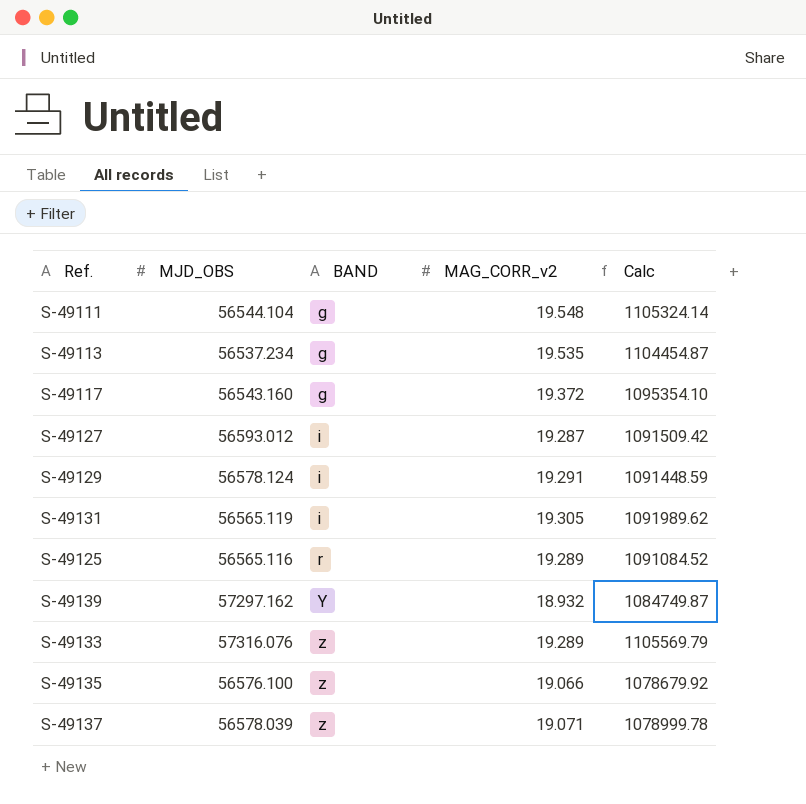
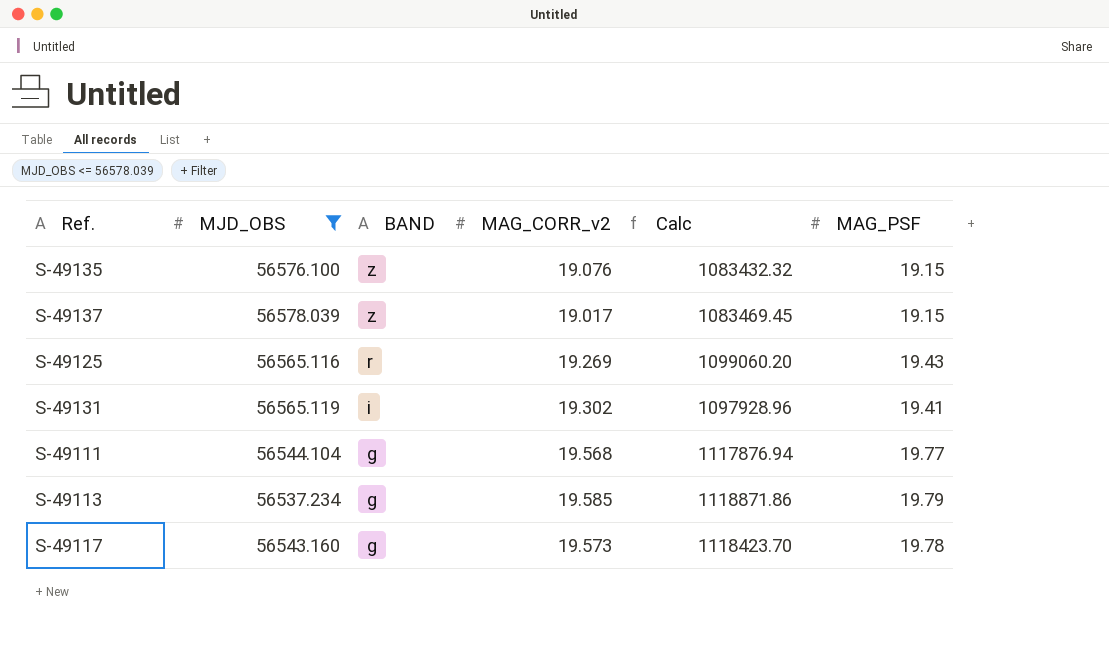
filter: none -> MJD_OBS <= 56578.039
row order: BAND ascending -> BAND descending
column Calc | formula: [MJD_OBS] * [MAG_CORR_v2] -> [MJD_OBS] * [MAG_PSF]
column MAG_PSF | position: none -> 6
S-49135 | MAG_CORR_v2: 19.066 -> 19.076
S-49137 | MAG_CORR_v2: 19.071 -> 19.017
S-49125 | MAG_CORR_v2: 19.289 -> 19.269
S-49131 | MAG_CORR_v2: 19.305 -> 19.302
S-49111 | MAG_CORR_v2: 19.548 -> 19.568
S-49113 | MAG_CORR_v2: 19.535 -> 19.585
S-49117 | MAG_CORR_v2: 19.372 -> 19.573

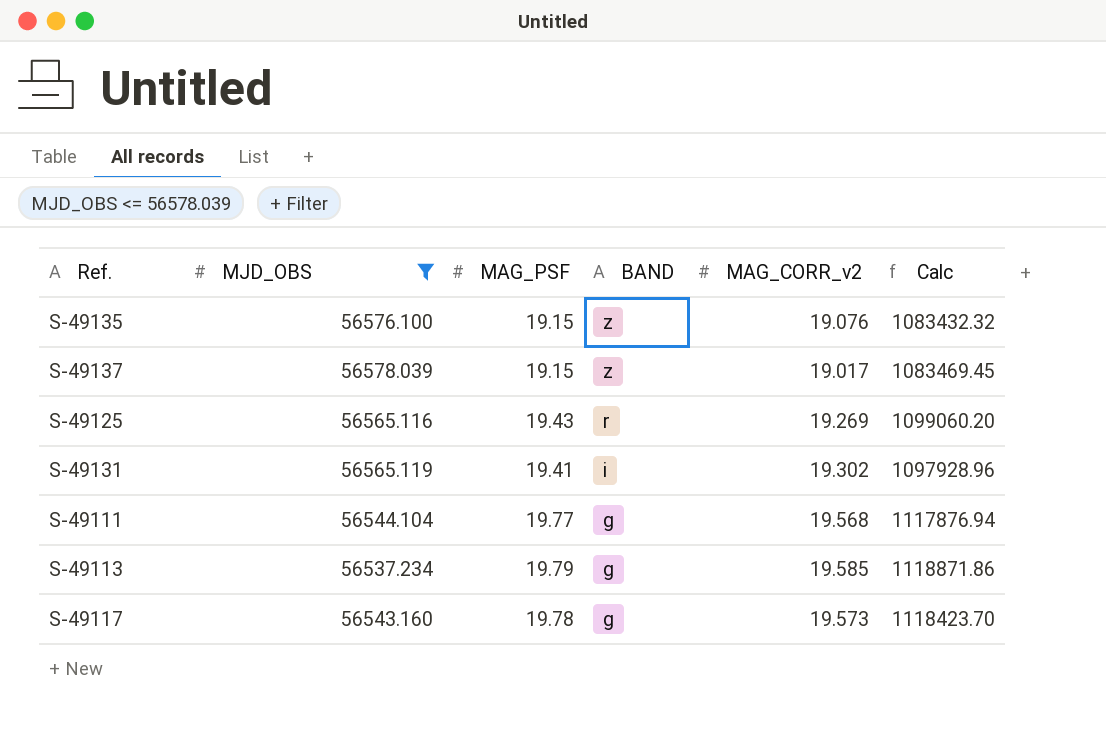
column MAG_PSF | position: 6 -> 3

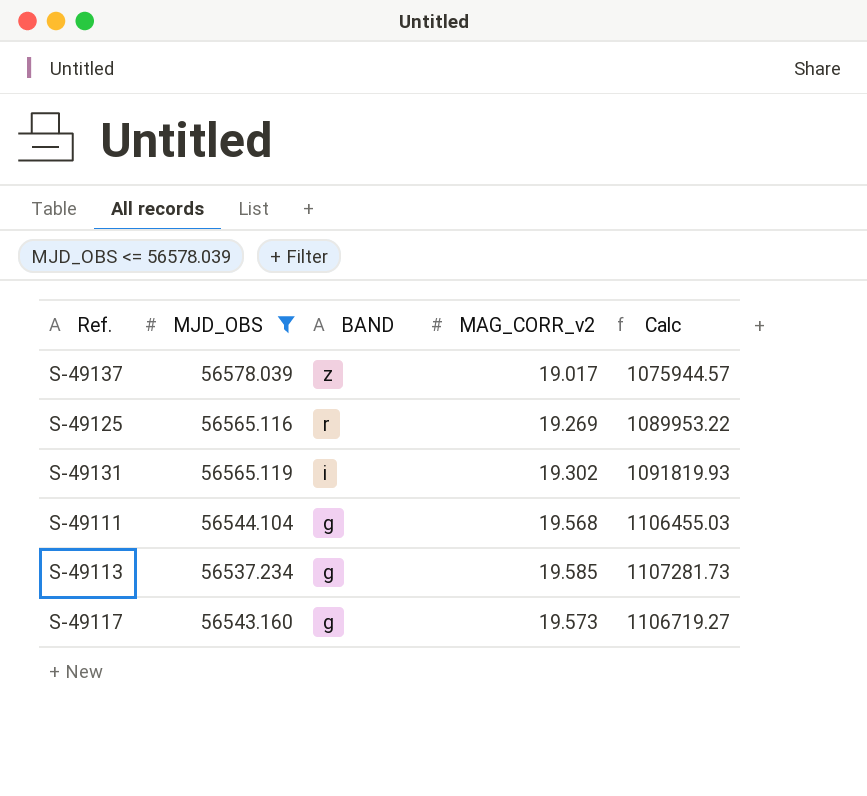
column MAG_PSF | position: 3 -> none
column Calc | formula: [MJD_OBS] * [MAG_PSF] -> [MJD_OBS] * [MAG_CORR_v2]
row S-49135: 56576.100 | 19.15 | z | 19.076 | 1083432.32 -> none

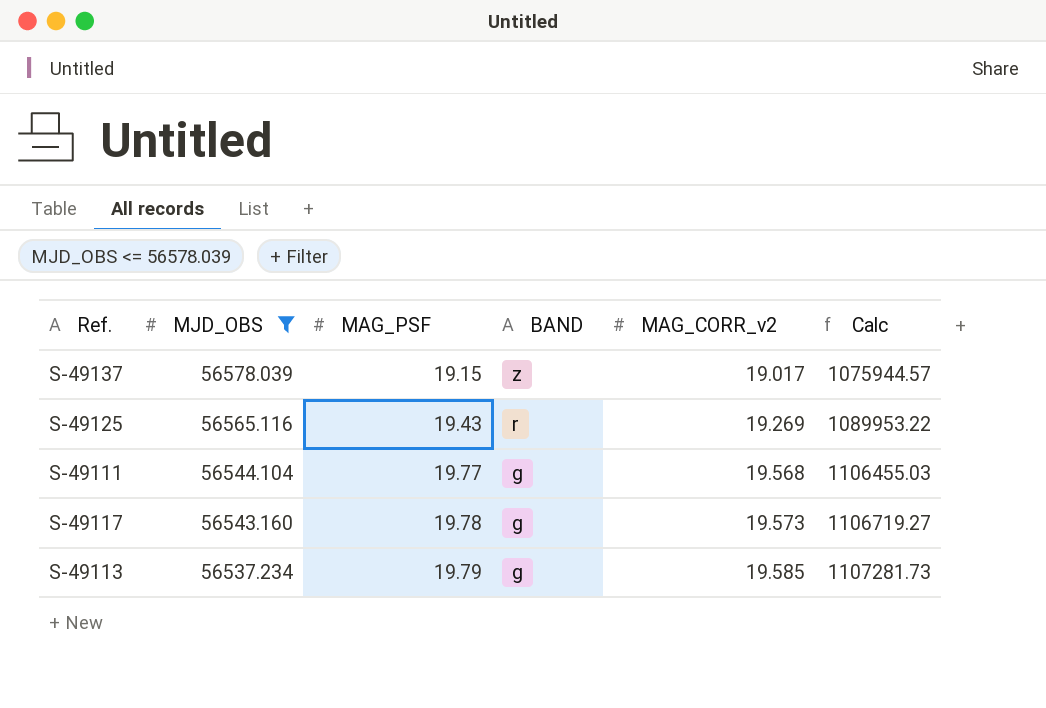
row order: BAND descending -> MJD_OBS descending
column MAG_PSF | position: none -> 3
row S-49131: 56565.119 | i | 19.302 | 1091819.93 -> none

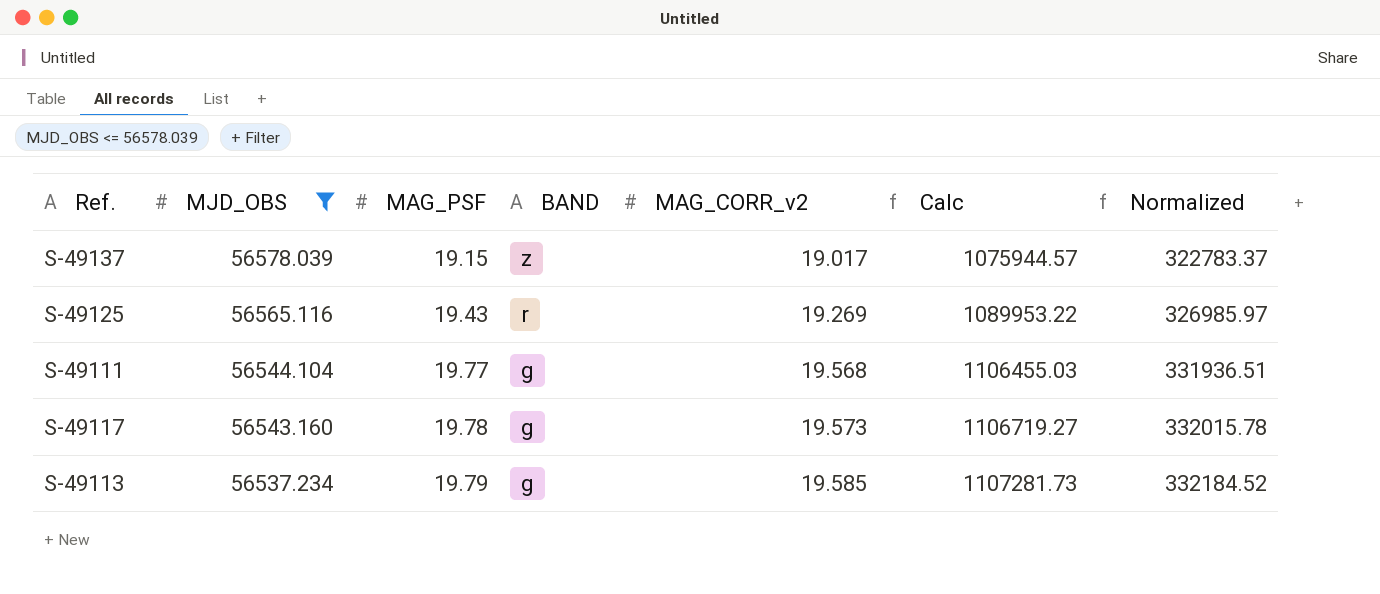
column Normalized | formula: none -> [Calc] * 0.3

